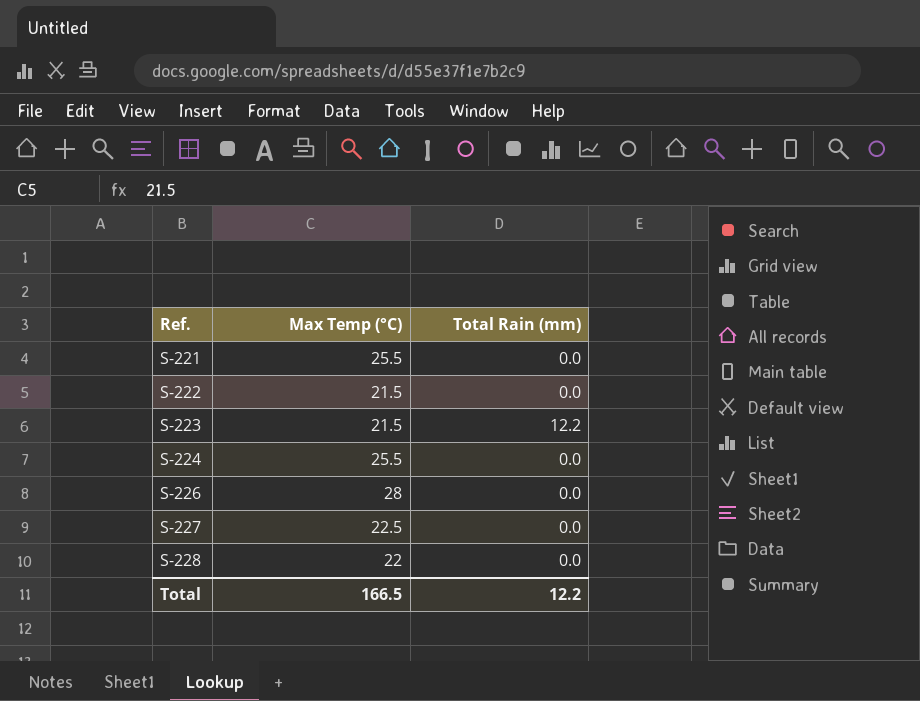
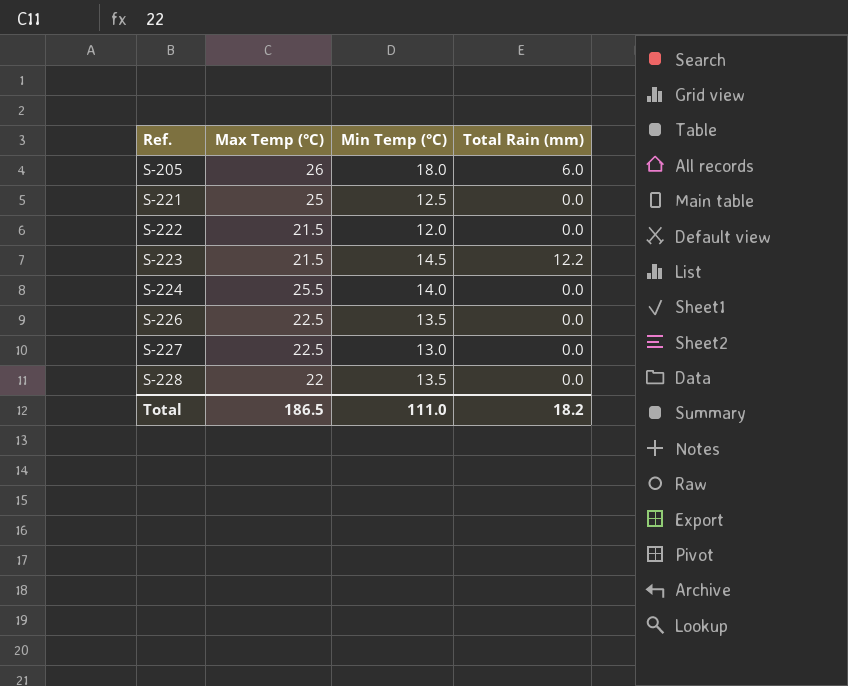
column Min Temp (°C) | position: none -> 3
row S-205: none -> 26 | 18.0 | 6.0
S-221 | Max Temp (°C): 25.5 -> 25
S-226 | Max Temp (°C): 28 -> 22.5
Total | Max Temp (°C): 166.5 -> 186.5
Total | Total Rain (mm): 12.2 -> 18.2

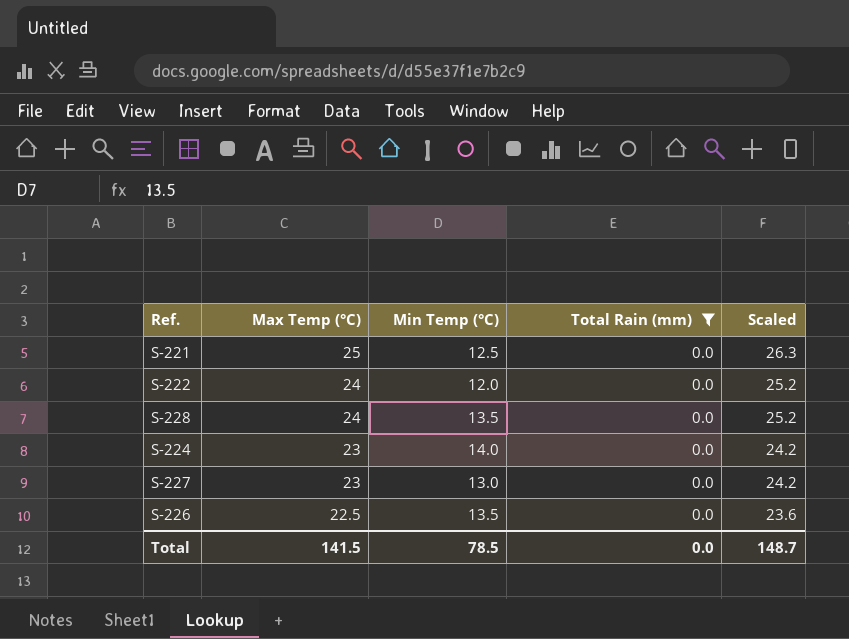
filter: none -> Total Rain (mm) = 0.0
row order: Ref. ascending -> Max Temp (°C) descending
column Scaled | formula: none -> [Max Temp (°C)] * 1.05
S-222 | Max Temp (°C): 21.5 -> 24
S-228 | Max Temp (°C): 22 -> 24
S-224 | Max Temp (°C): 25.5 -> 23
S-227 | Max Temp (°C): 22.5 -> 23
Total | Max Temp (°C): 186.5 -> 141.5
Total | Min Temp (°C): 111.0 -> 78.5
Total | Total Rain (mm): 18.2 -> 0.0

